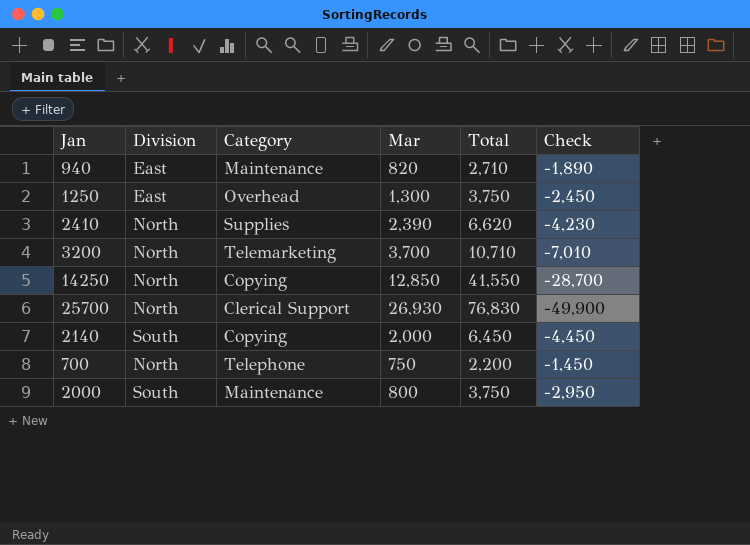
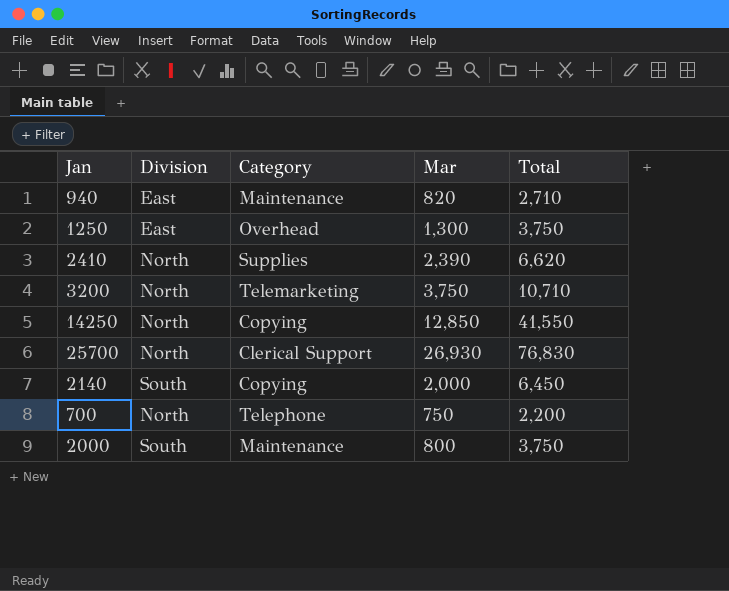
column Check | formula: [Mar] - [Total] -> none
3200 | Mar: 3,700 -> 3,750

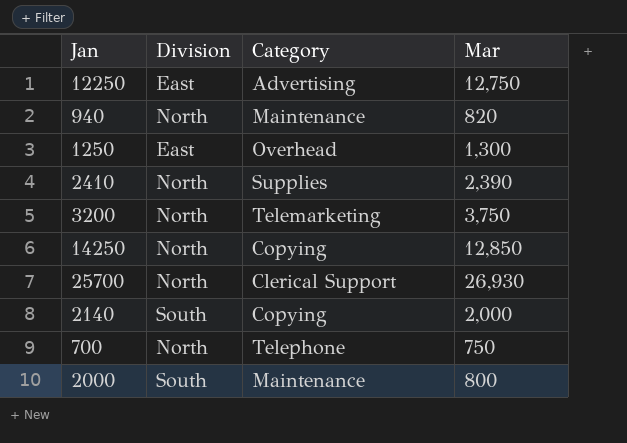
column Total | position: 5 -> none
row 12250: none -> East | Advertising | 12,750
940 | Division: East -> North

